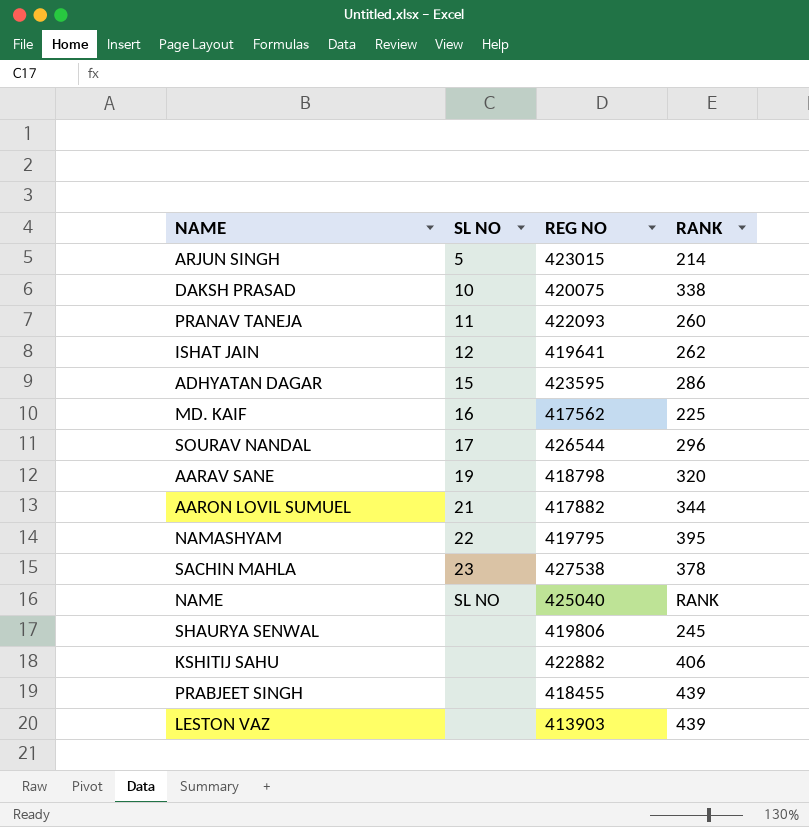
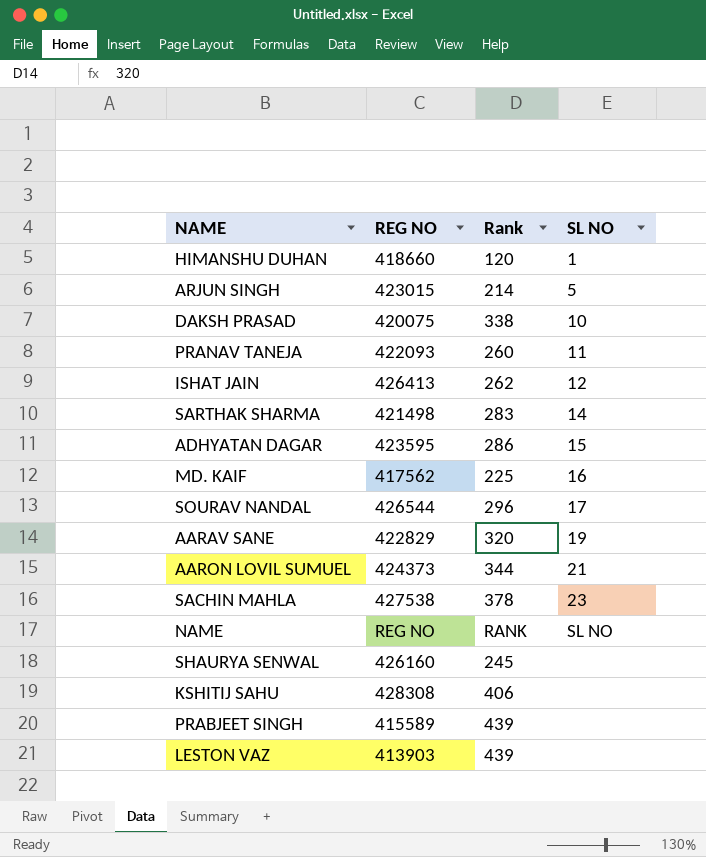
column name: RANK -> Rank
column SL NO | position: 2 -> 4
row NAMASHYAM: 22 | 419795 | 395 -> none
row HIMANSHU DUHAN: none -> 418660 | 120 | 1
ISHAT JAIN | REG NO: 419641 -> 426413
row SARTHAK SHARMA: none -> 421498 | 283 | 14
AARAV SANE | REG NO: 418798 -> 422829
AARON LOVIL SUMUEL | REG NO: 417882 -> 424373
NAME | REG NO: 425040 -> REG NO
SHAURYA SENWAL | REG NO: 419806 -> 426160
KSHITIJ SAHU | REG NO: 422882 -> 428308
PRABJEET SINGH | REG NO: 418455 -> 415589

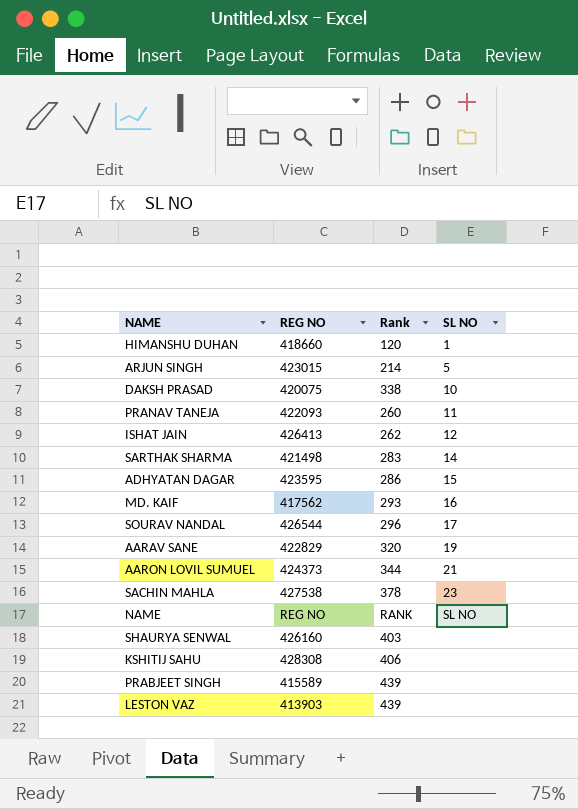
MD. KAIF | Rank: 225 -> 293
SHAURYA SENWAL | Rank: 245 -> 403

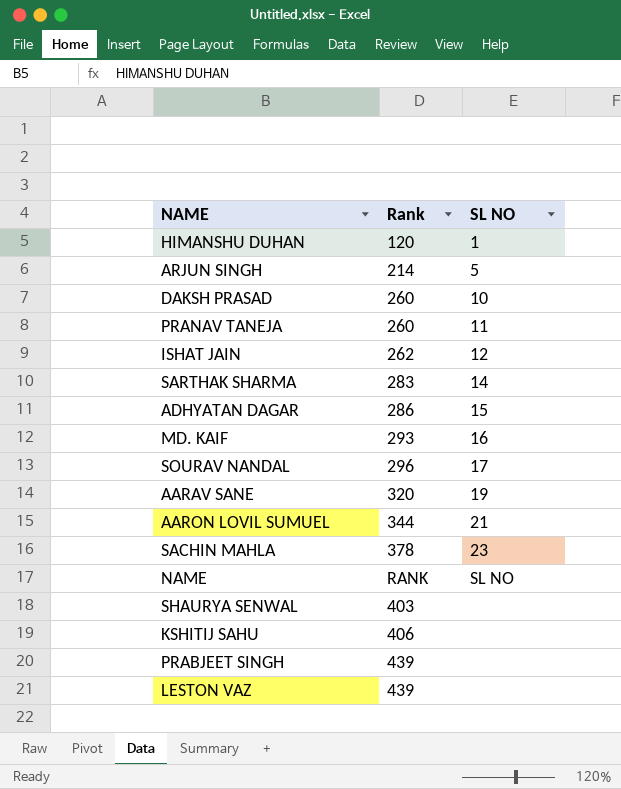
column REG NO | position: 2 -> none
DAKSH PRASAD | Rank: 338 -> 260

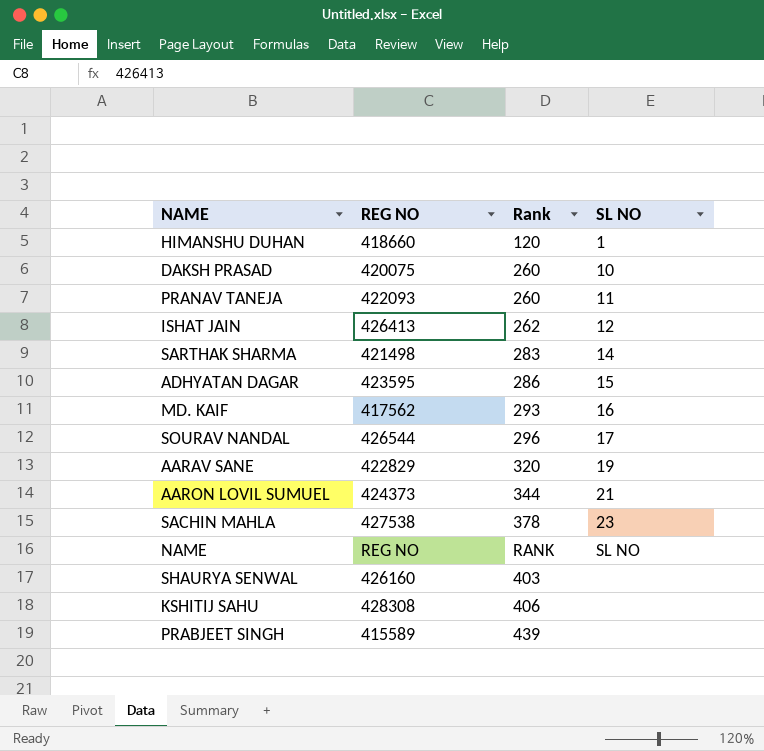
column REG NO | position: none -> 2
row ARJUN SINGH: 214 | 5 -> none
row LESTON VAZ: 439 | none -> none

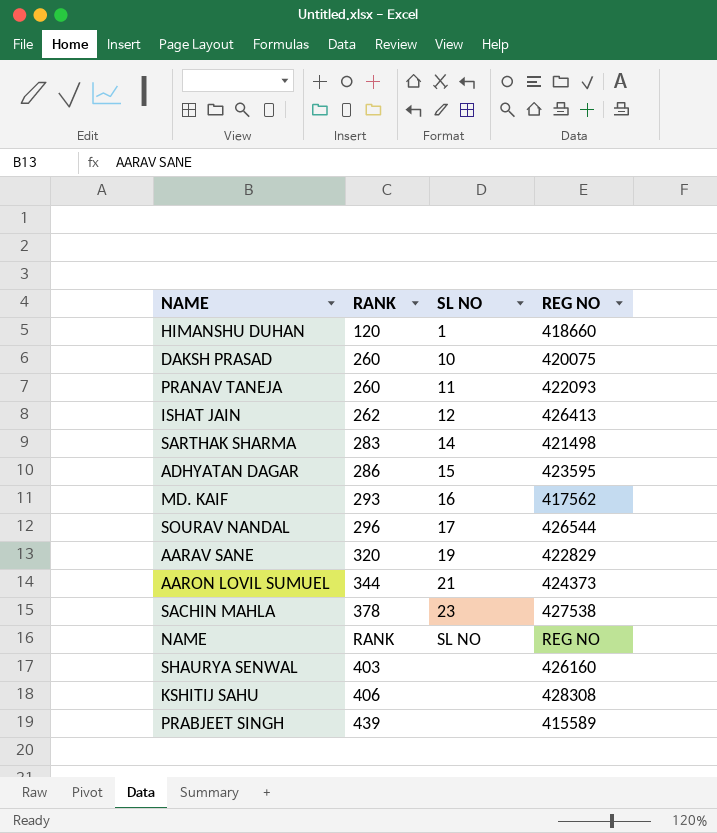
column name: Rank -> RANK
column REG NO | position: 2 -> 4

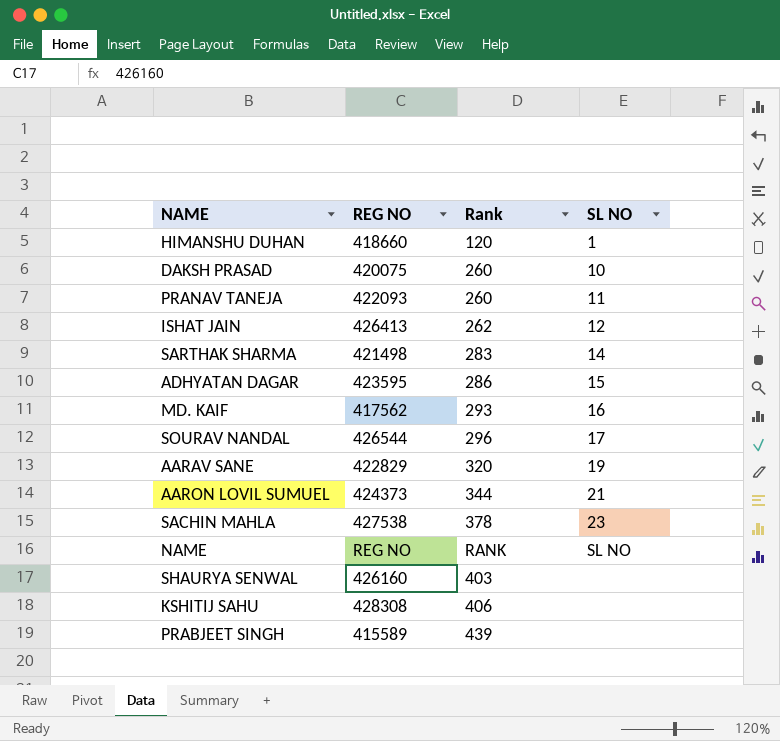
column REG NO | position: 4 -> 2
column name: RANK -> Rank

